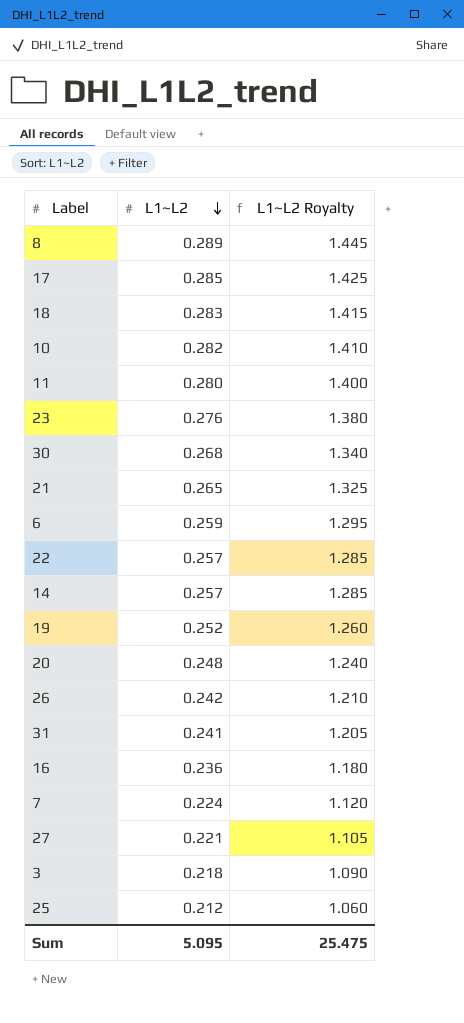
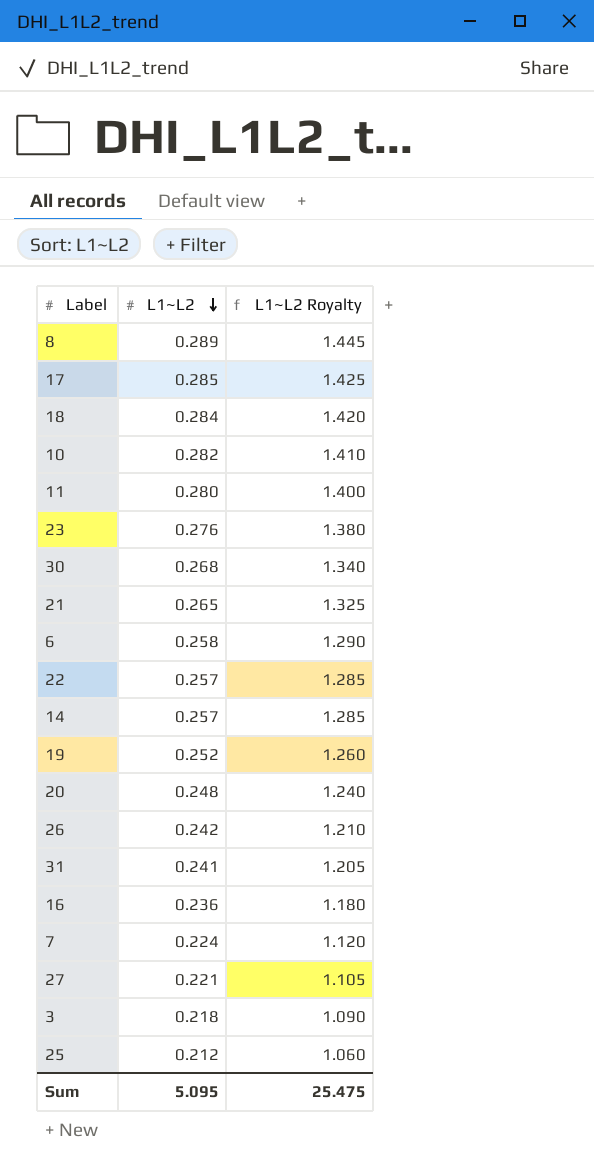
18 | L1~L2: 0.283 -> 0.284
18 | L1~L2 Royalty: 1.415 -> 1.420
6 | L1~L2: 0.259 -> 0.258
6 | L1~L2 Royalty: 1.295 -> 1.290

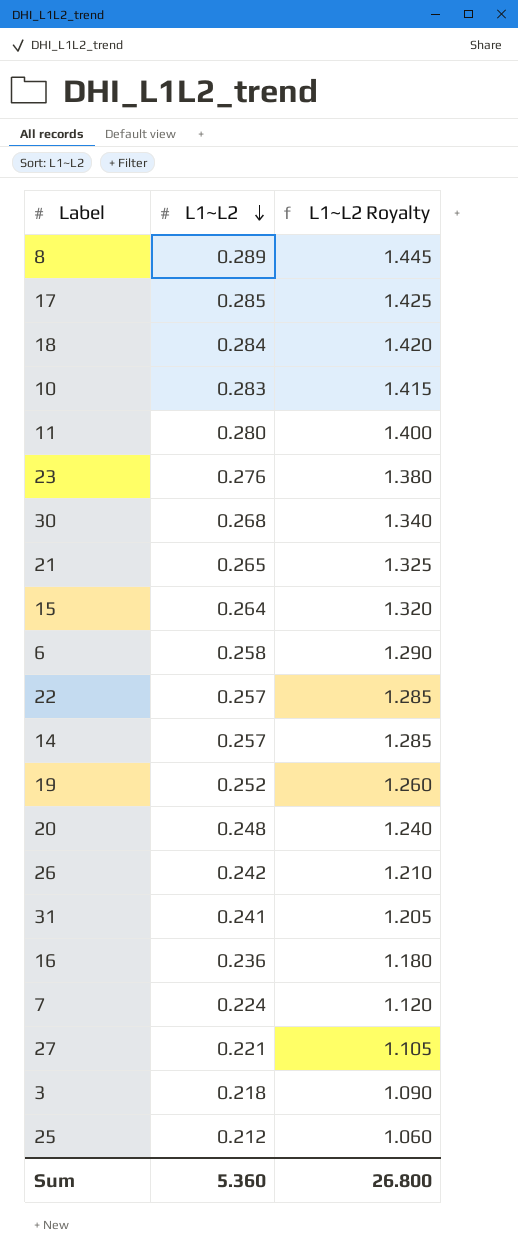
10 | L1~L2: 0.282 -> 0.283
10 | L1~L2 Royalty: 1.410 -> 1.415
row 15: none -> 0.264 | 1.320
Sum | L1~L2: 5.095 -> 5.360
Sum | L1~L2 Royalty: 25.475 -> 26.800

